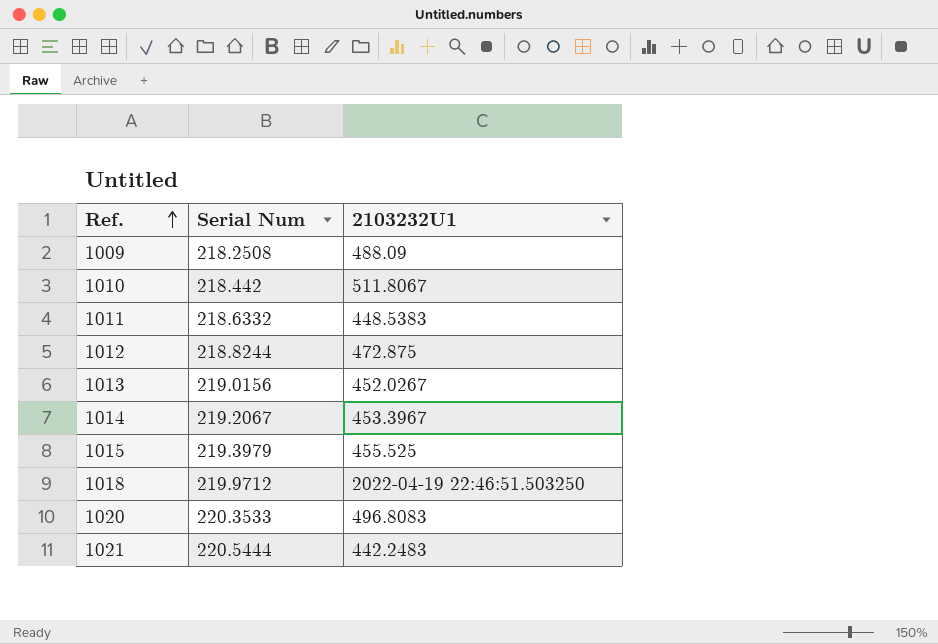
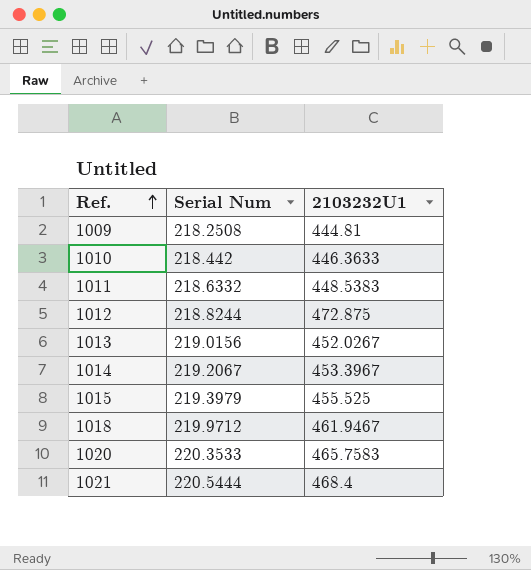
1009 | 2103232U1: 488.09 -> 444.81
1010 | 2103232U1: 511.8067 -> 446.3633
1018 | 2103232U1: 2022-04-19 22:46:51.503250 -> 461.9467
1020 | 2103232U1: 496.8083 -> 465.7583
1021 | 2103232U1: 442.2483 -> 468.4

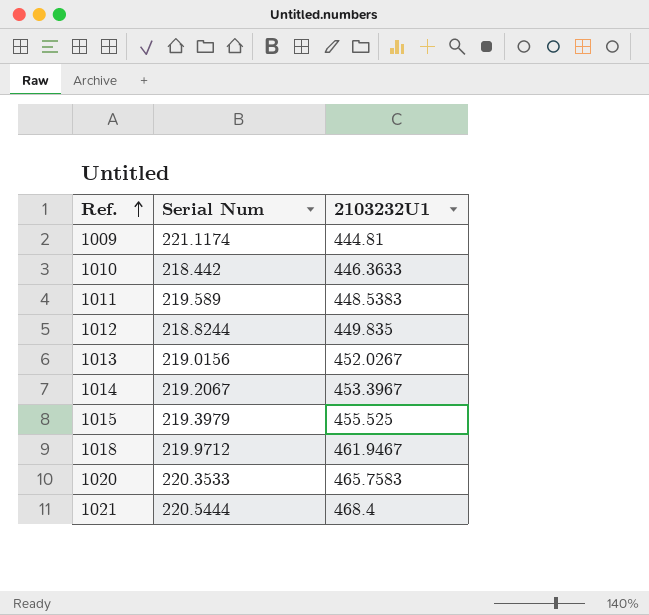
1009 | Serial Num: 218.2508 -> 221.1174
1011 | Serial Num: 218.6332 -> 219.589
1012 | 2103232U1: 472.875 -> 449.835

